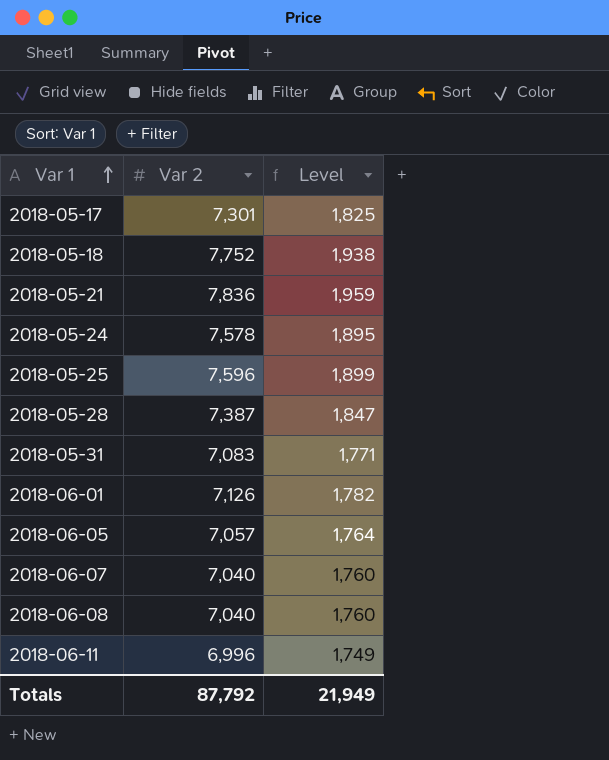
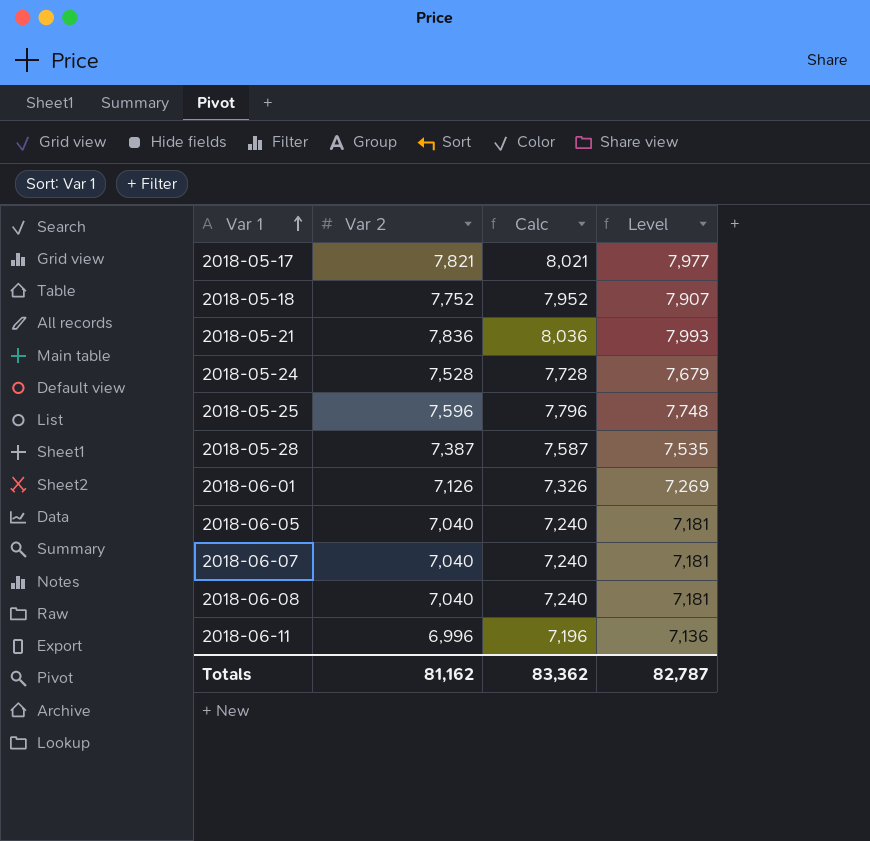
column Calc | formula: none -> [Var 2] + 200
column Level | formula: [Var 2] * 0.25 -> [Var 2] * 1.02
row 2018-05-31: 7,083 | 1,771 -> none
2018-05-17 | Var 2: 7,301 -> 7,821
2018-05-24 | Var 2: 7,578 -> 7,528
2018-06-05 | Var 2: 7,057 -> 7,040
Totals | Var 2: 87,792 -> 81,162
Totals | Level: 21,949 -> 82,787

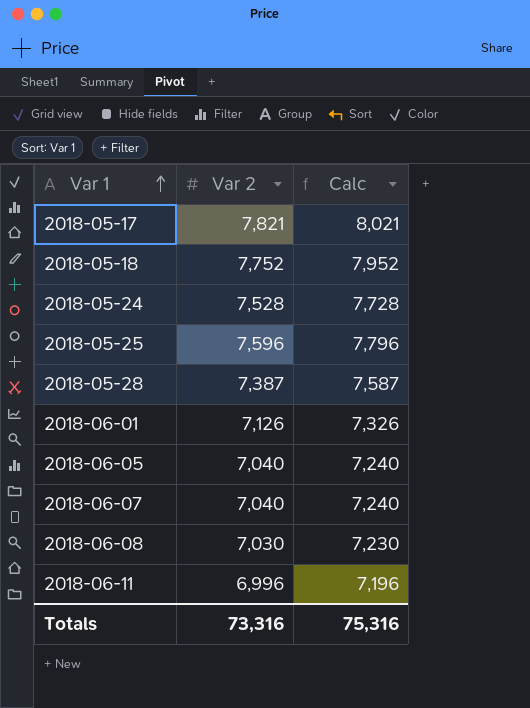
column Level | formula: [Var 2] * 1.02 -> none
row 2018-05-21: 7,836 | 8,036 | 7,993 -> none
2018-06-08 | Var 2: 7,040 -> 7,030
2018-06-08 | Calc: 7,240 -> 7,230
Totals | Var 2: 81,162 -> 73,316
Totals | Calc: 83,362 -> 75,316

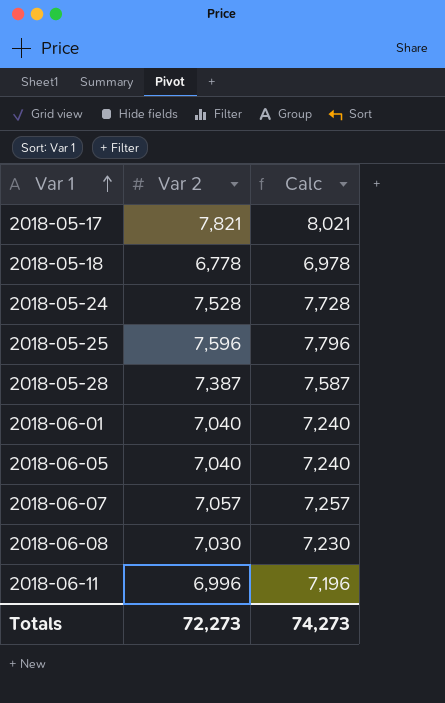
2018-05-18 | Var 2: 7,752 -> 6,778
2018-05-18 | Calc: 7,952 -> 6,978
2018-06-01 | Var 2: 7,126 -> 7,040
2018-06-01 | Calc: 7,326 -> 7,240
2018-06-07 | Var 2: 7,040 -> 7,057
2018-06-07 | Calc: 7,240 -> 7,257
Totals | Var 2: 73,316 -> 72,273
Totals | Calc: 75,316 -> 74,273

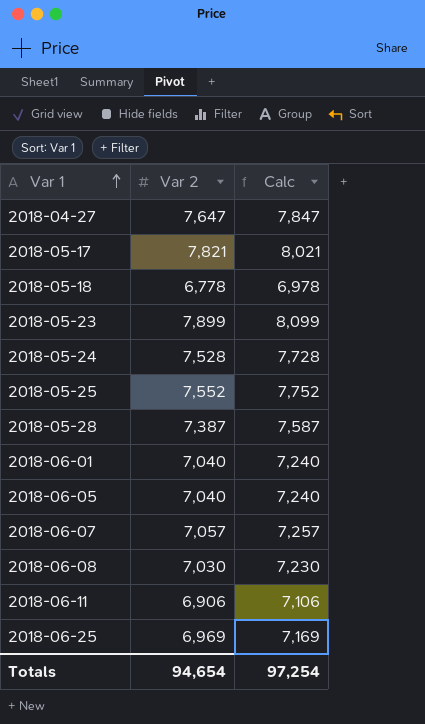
row 2018-04-27: none -> 7,647 | 7,847
row 2018-05-23: none -> 7,899 | 8,099
2018-05-25 | Var 2: 7,596 -> 7,552
2018-05-25 | Calc: 7,796 -> 7,752
2018-06-11 | Var 2: 6,996 -> 6,906
2018-06-11 | Calc: 7,196 -> 7,106
row 2018-06-25: none -> 6,969 | 7,169
Totals | Var 2: 72,273 -> 94,654
Totals | Calc: 74,273 -> 97,254

